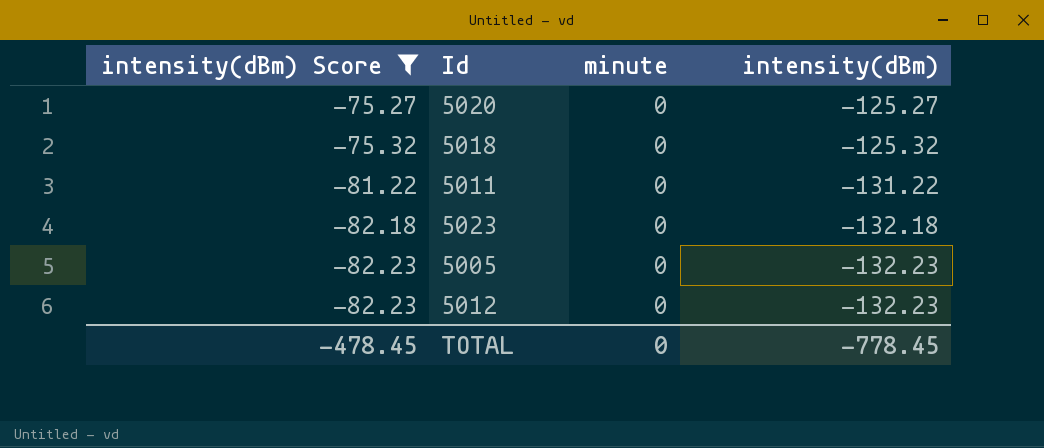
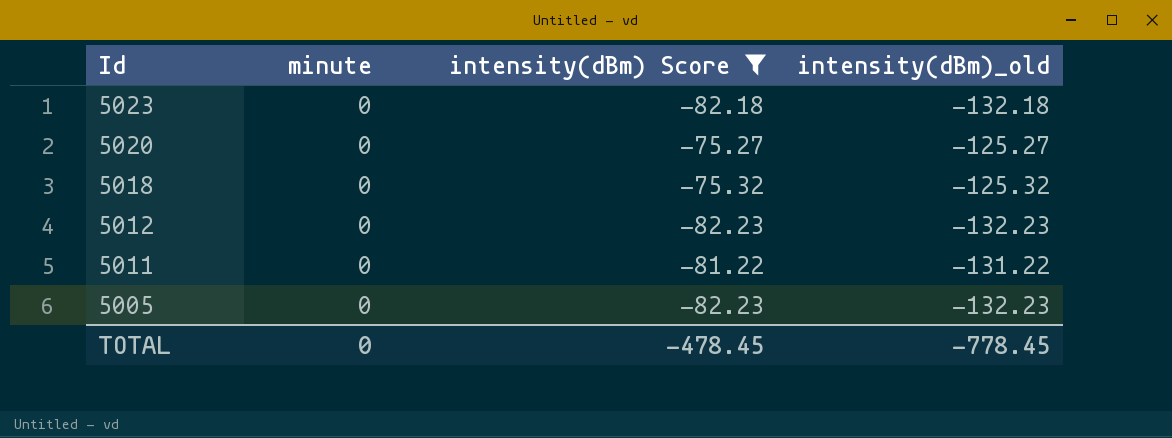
row order: intensity(dBm) Score descending -> Id descending
column intensity(dBm) Score | position: 1 -> 3
column name: intensity(dBm) -> intensity(dBm)_old

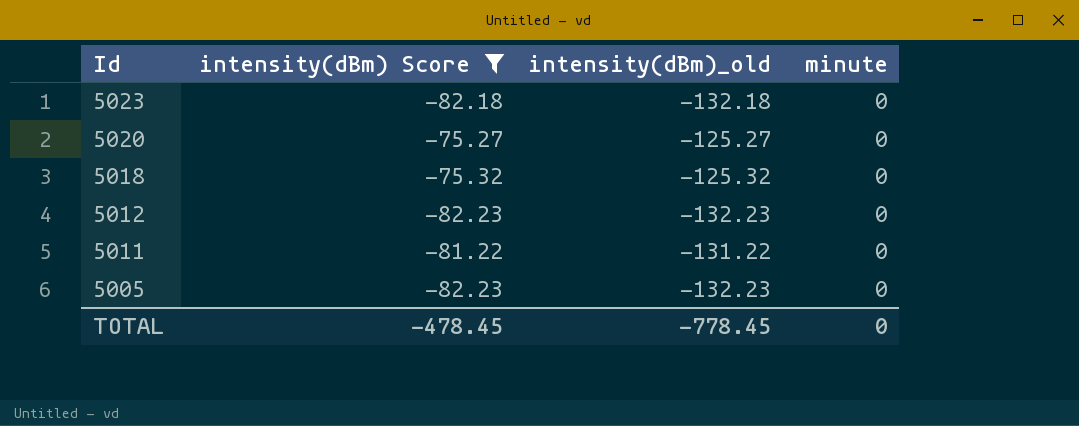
column minute | position: 2 -> 4

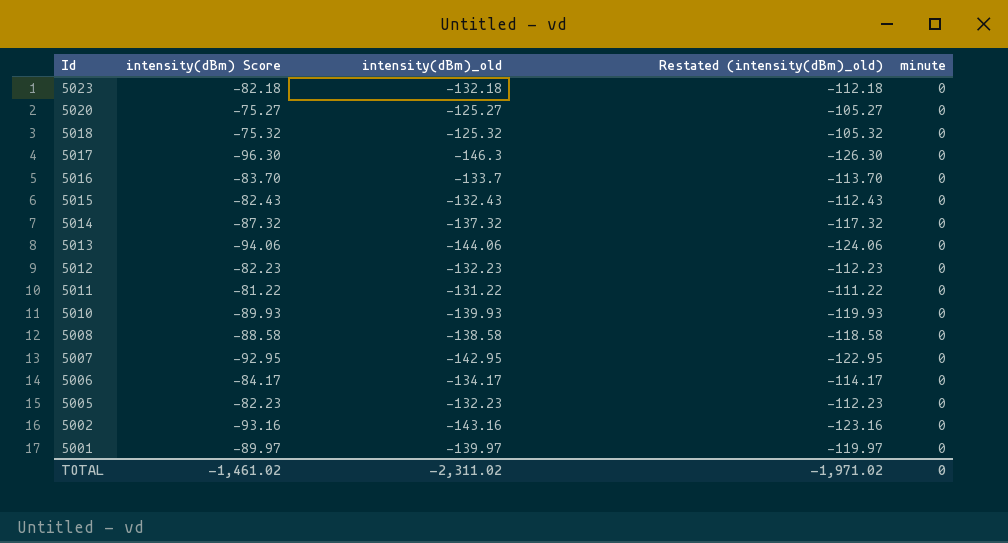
filter: intensity(dBm) Score >= -82.23 -> none
column Restated (intensity(dBm)_old) | formula: none -> [intensity(dBm)_old] + 20
TOTAL | intensity(dBm) Score: -478.45 -> -1,461.02
TOTAL | intensity(dBm)_old: -778.45 -> -2,311.02

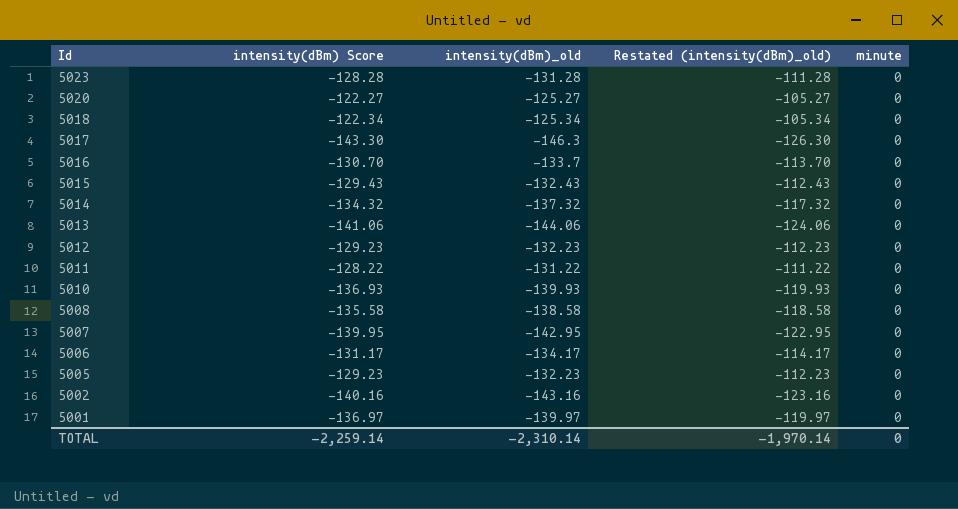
column intensity(dBm) Score | formula: [intensity(dBm)_old] + 50 -> [intensity(dBm)_old] + 3
5023 | intensity(dBm)_old: -132.18 -> -131.28
5023 | Restated (intensity(dBm)_old): -112.18 -> -111.28
5018 | intensity(dBm)_old: -125.32 -> -125.34
5018 | Restated (intensity(dBm)_old): -105.32 -> -105.34
TOTAL | intensity(dBm) Score: -1,461.02 -> -2,259.14
TOTAL | intensity(dBm)_old: -2,311.02 -> -2,310.14
TOTAL | Restated (intensity(dBm)_old): -1,971.02 -> -1,970.14

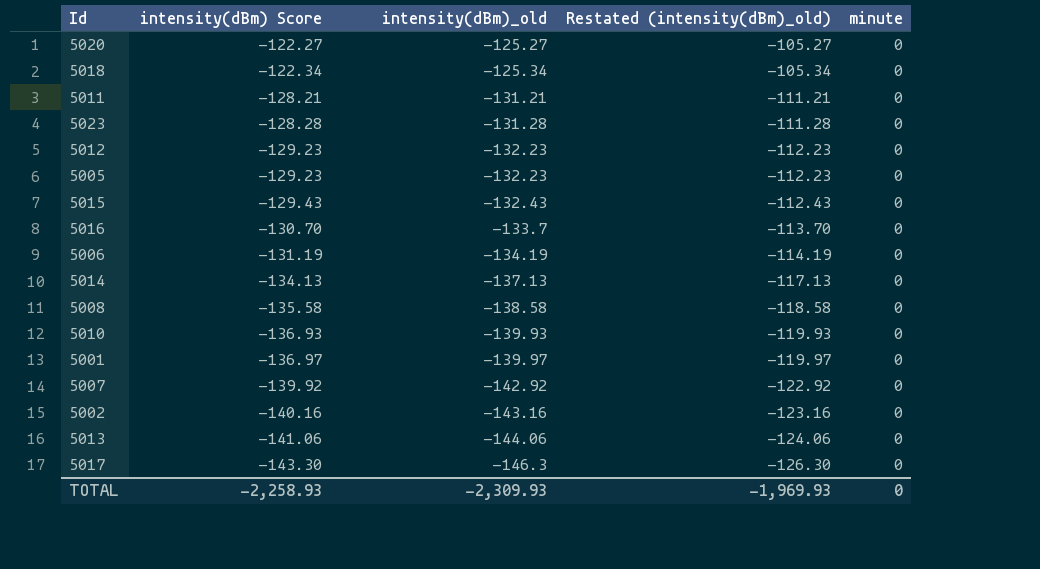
row order: Id descending -> intensity(dBm) Score descending
5011 | intensity(dBm) Score: -128.22 -> -128.21
5011 | intensity(dBm)_old: -131.22 -> -131.21
5011 | Restated (intensity(dBm)_old): -111.22 -> -111.21
5006 | intensity(dBm) Score: -131.17 -> -131.19
5006 | intensity(dBm)_old: -134.17 -> -134.19
5006 | Restated (intensity(dBm)_old): -114.17 -> -114.19
5014 | intensity(dBm) Score: -134.32 -> -134.13
5014 | intensity(dBm)_old: -137.32 -> -137.13
5014 | Restated (intensity(dBm)_old): -117.32 -> -117.13
5007 | intensity(dBm) Score: -139.95 -> -139.92
5007 | intensity(dBm)_old: -142.95 -> -142.92
5007 | Restated (intensity(dBm)_old): -122.95 -> -122.92
TOTAL | intensity(dBm) Score: -2,259.14 -> -2,258.93
TOTAL | intensity(dBm)_old: -2,310.14 -> -2,309.93
TOTAL | Restated (intensity(dBm)_old): -1,970.14 -> -1,969.93

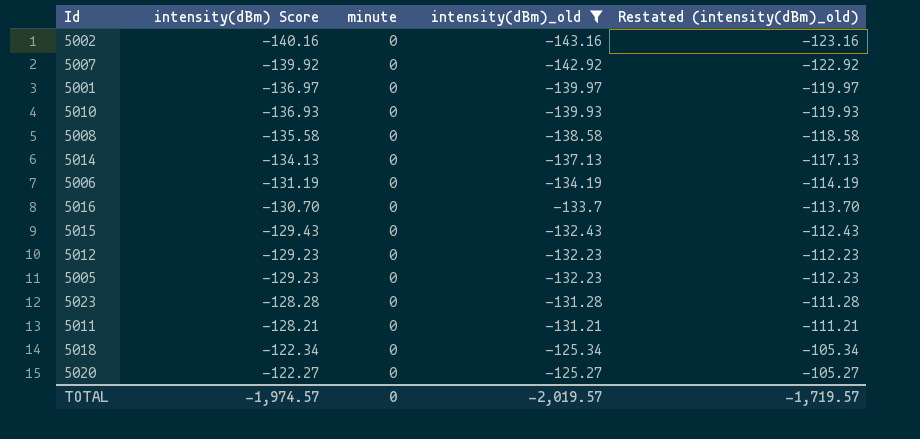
filter: none -> intensity(dBm)_old >= -143.16
row order: intensity(dBm) Score descending -> intensity(dBm) Score ascending
column minute | position: 5 -> 3
TOTAL | intensity(dBm) Score: -2,258.93 -> -1,974.57
TOTAL | intensity(dBm)_old: -2,309.93 -> -2,019.57
TOTAL | Restated (intensity(dBm)_old): -1,969.93 -> -1,719.57

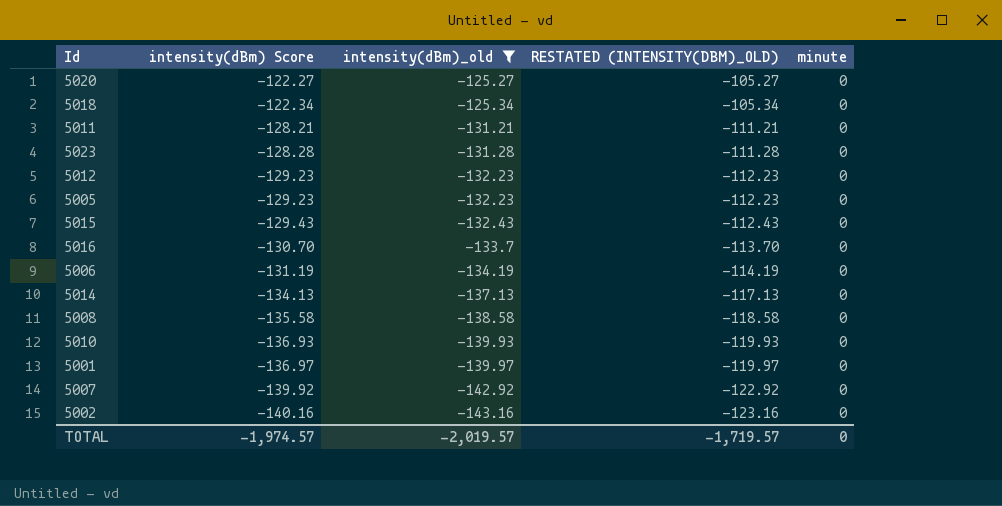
row order: intensity(dBm) Score ascending -> intensity(dBm) Score descending
column name: Restated (intensity(dBm)_old) -> RESTATED (INTENSITY(DBM)_OLD)
column minute | position: 3 -> 5

